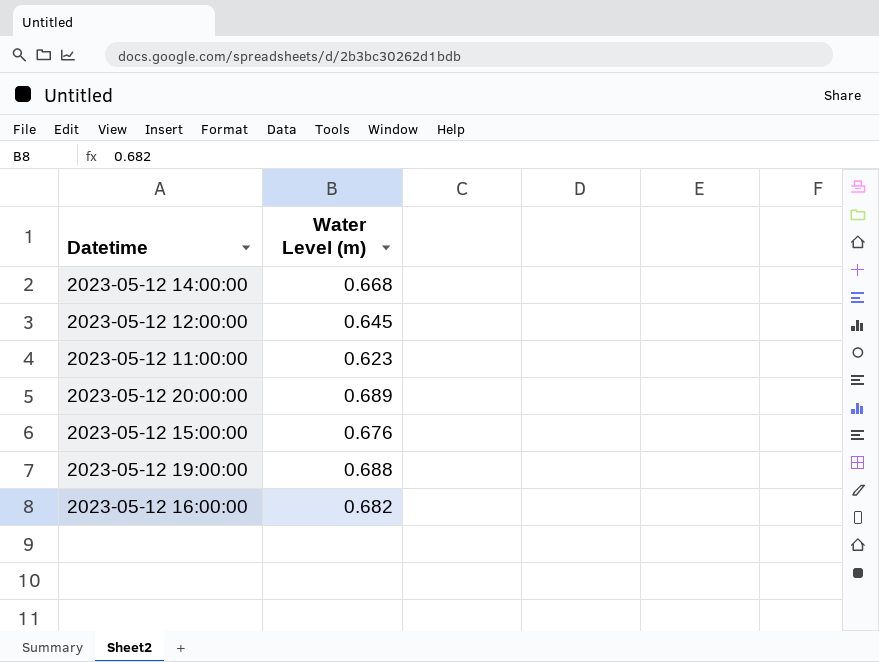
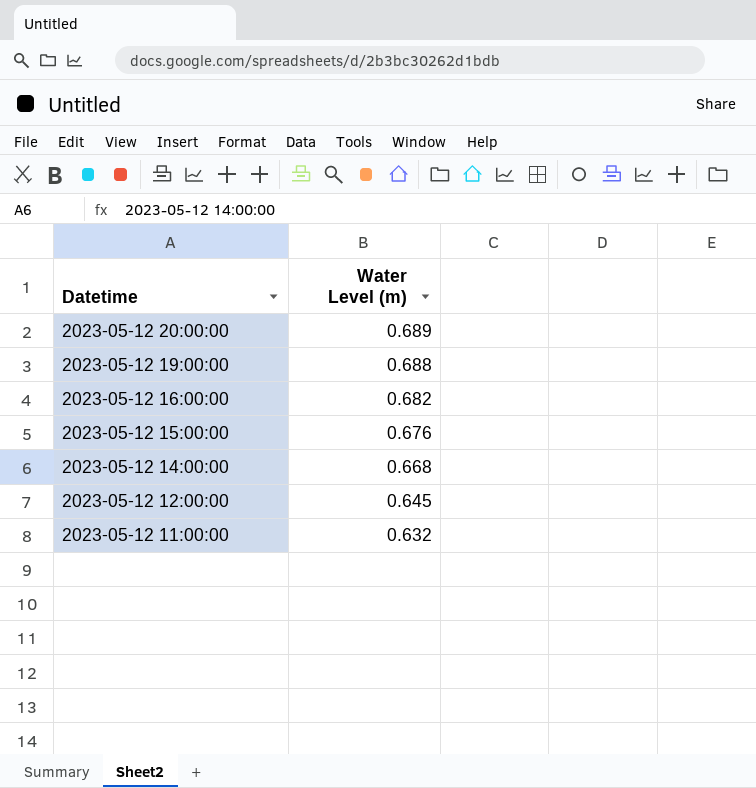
row order: none -> Datetime descending
2023-05-12 11:00:00 | Water Level (m): 0.623 -> 0.632

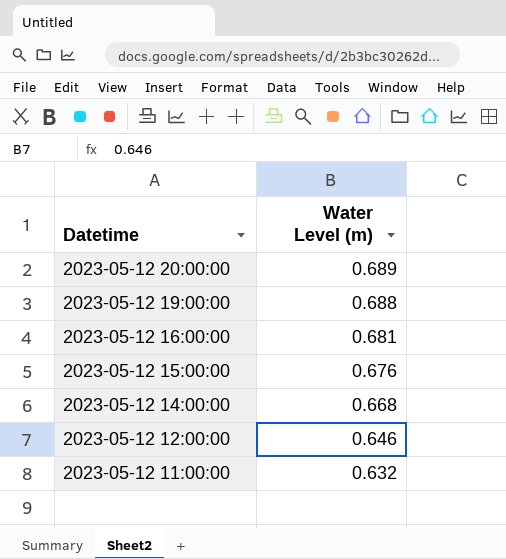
2023-05-12 16:00:00 | Water Level (m): 0.682 -> 0.681
2023-05-12 12:00:00 | Water Level (m): 0.645 -> 0.646

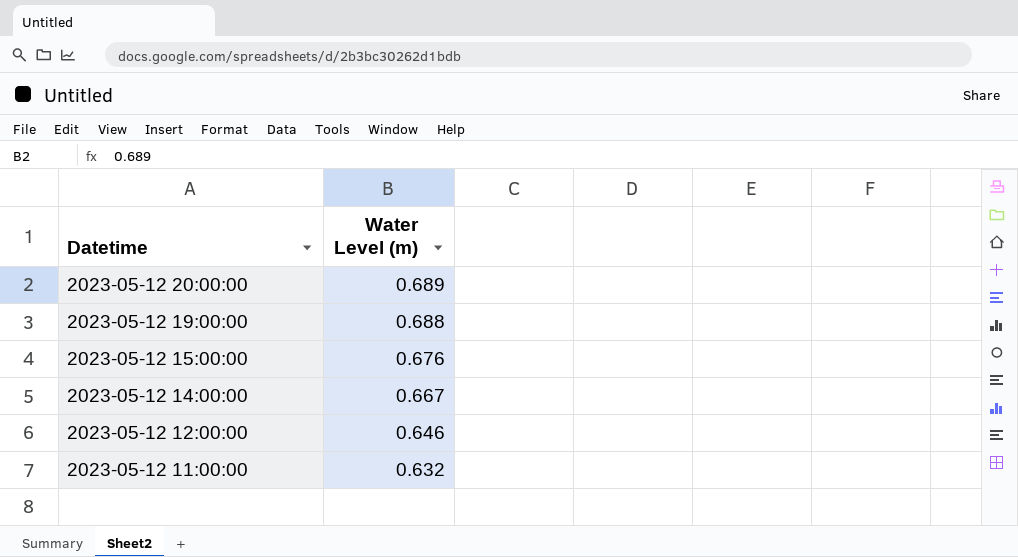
row 2023-05-12 16:00:00: 0.681 -> none
2023-05-12 14:00:00 | Water Level (m): 0.668 -> 0.667

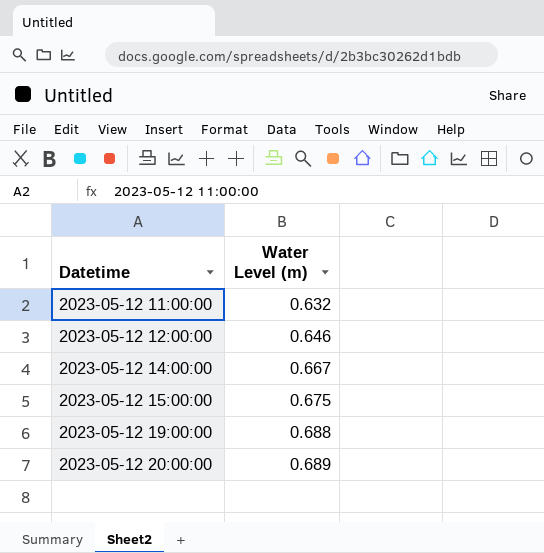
row order: Datetime descending -> Datetime ascending
2023-05-12 15:00:00 | Water Level (m): 0.676 -> 0.675

